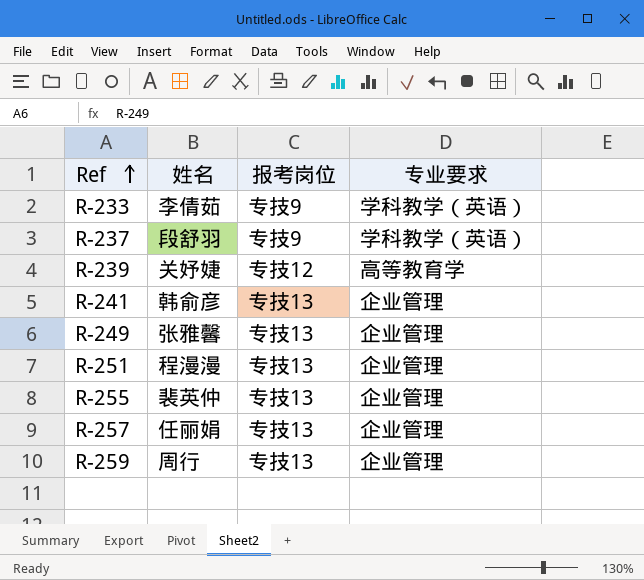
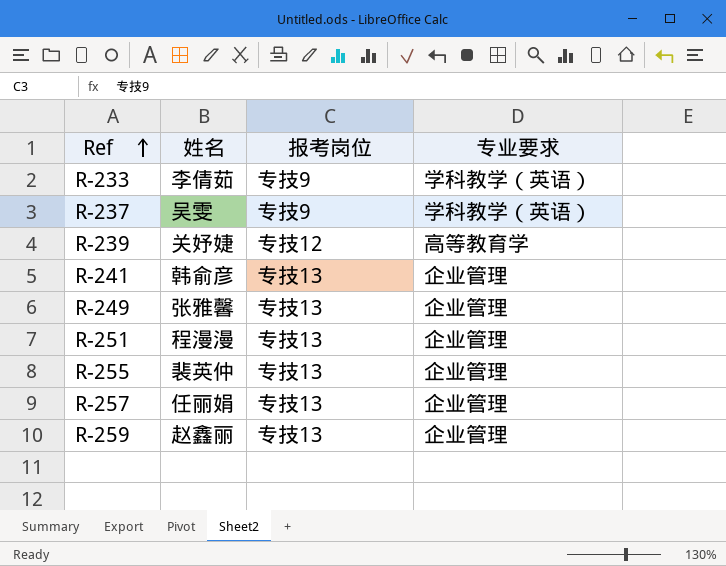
R-237 | 姓名: 段舒羽 -> 吴雯
R-259 | 姓名: 周行 -> 赵鑫丽

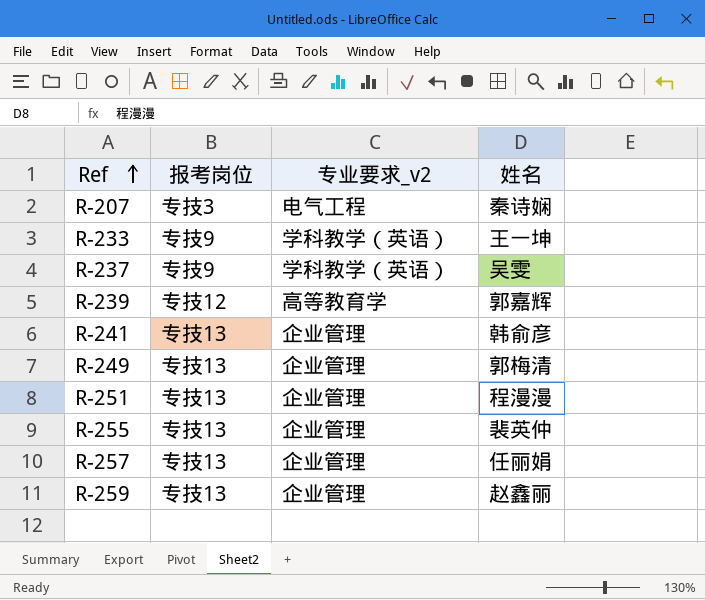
column name: 专业要求 -> 专业要求_v2
column 姓名 | position: 2 -> 4
row R-207: none -> 专技3 | 电气工程 | 秦诗娴
R-233 | 姓名: 李倩茹 -> 王一坤
R-239 | 姓名: 关妤婕 -> 郭嘉辉
R-249 | 姓名: 张雅馨 -> 郭梅清

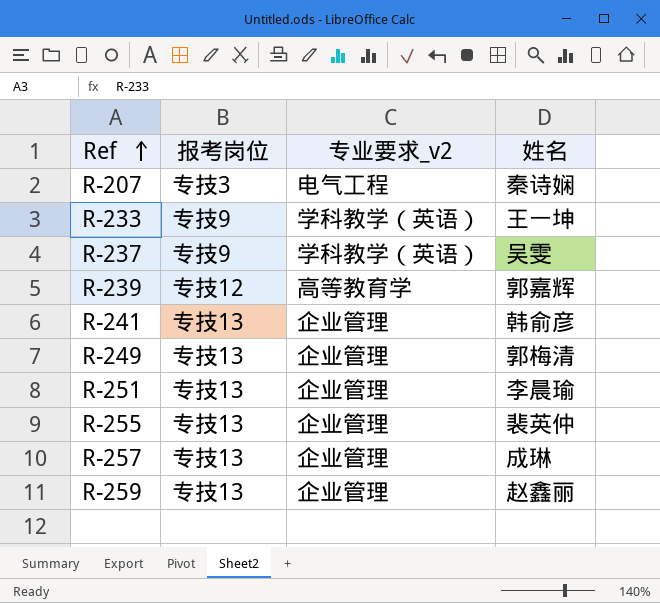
R-251 | 姓名: 程漫漫 -> 李晨瑜
R-257 | 姓名: 任丽娟 -> 成琳

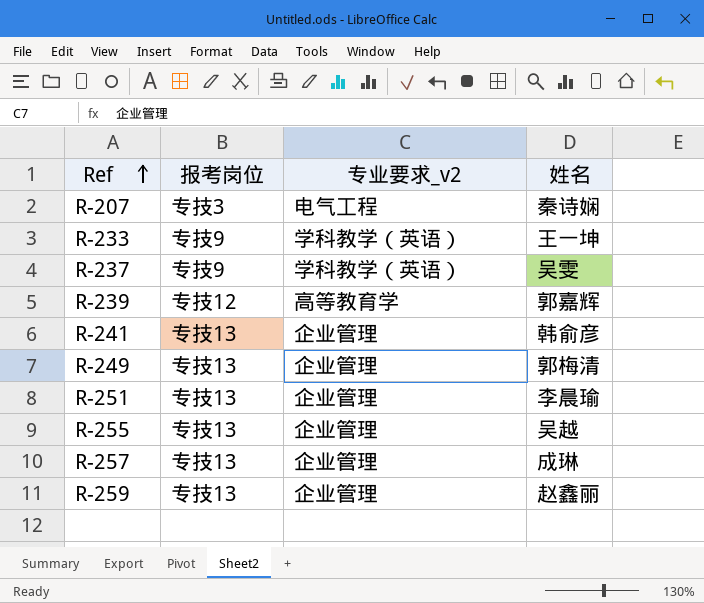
R-255 | 姓名: 裴英仲 -> 吴越

